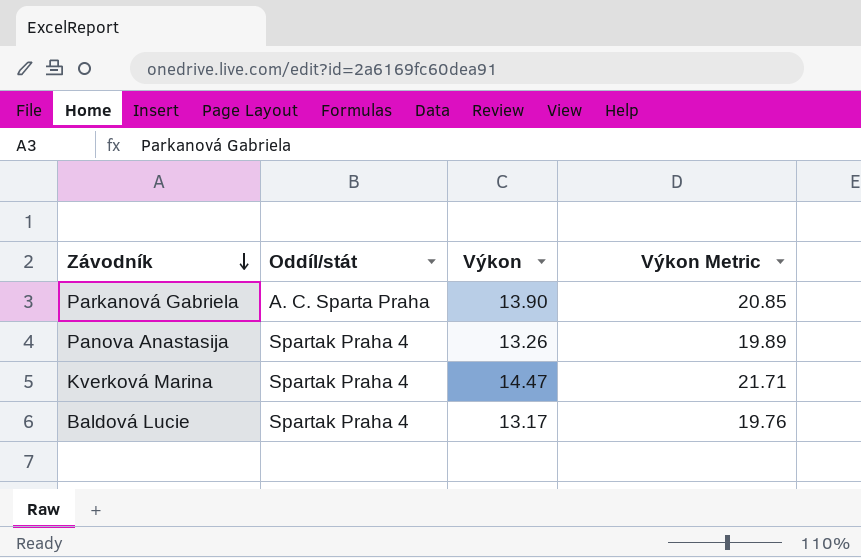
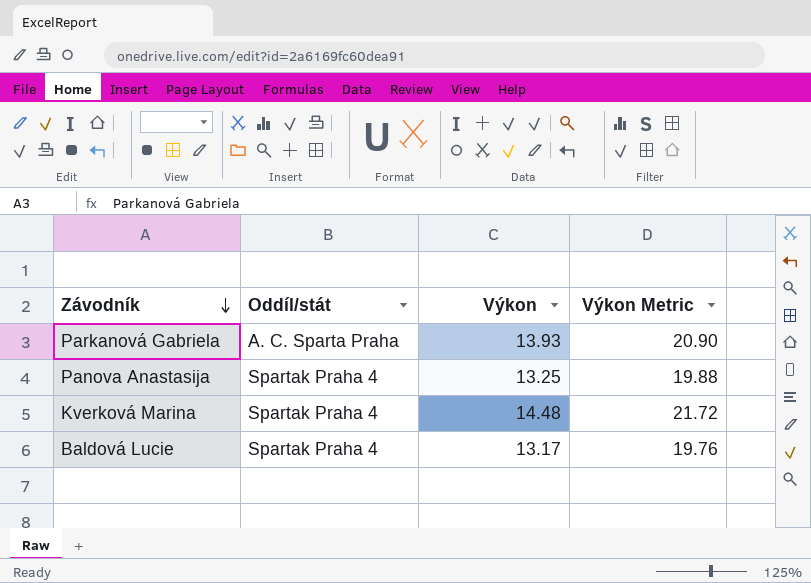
Parkanová Gabriela | Výkon: 13.90 -> 13.93
Parkanová Gabriela | Výkon Metric: 20.85 -> 20.90
Panova Anastasija | Výkon: 13.26 -> 13.25
Panova Anastasija | Výkon Metric: 19.89 -> 19.88
Kverková Marina | Výkon: 14.47 -> 14.48
Kverková Marina | Výkon Metric: 21.71 -> 21.72

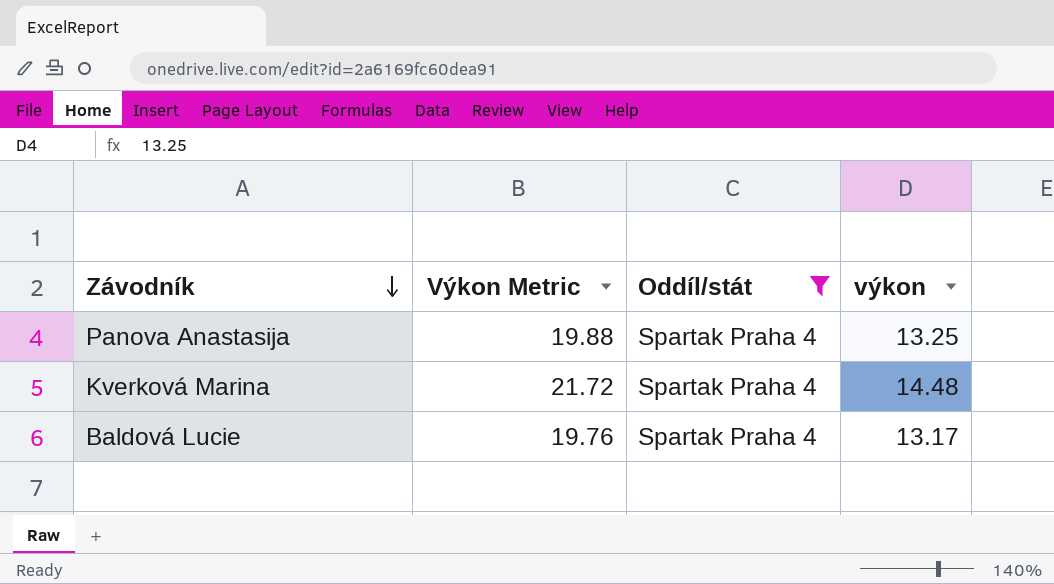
filter: none -> Oddíl/stát = Spartak Praha 4
column Výkon Metric | position: 4 -> 2
column name: Výkon -> výkon

